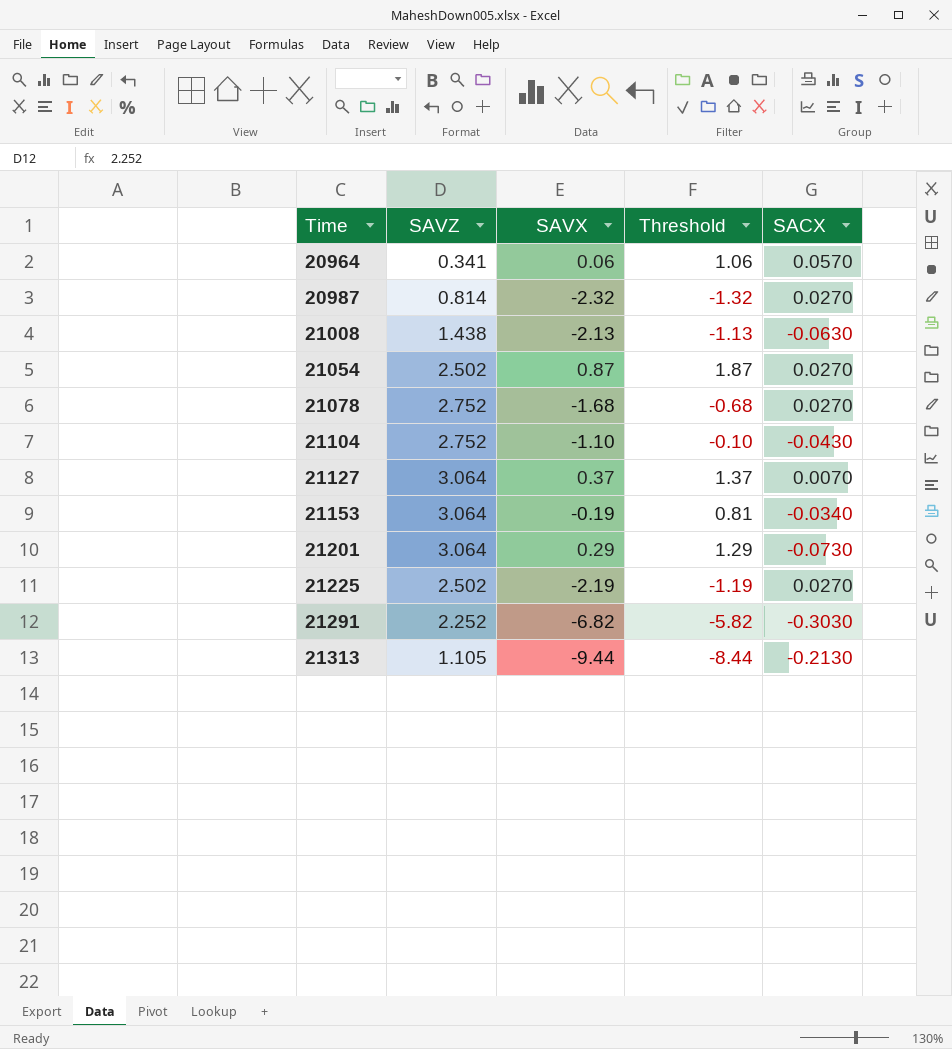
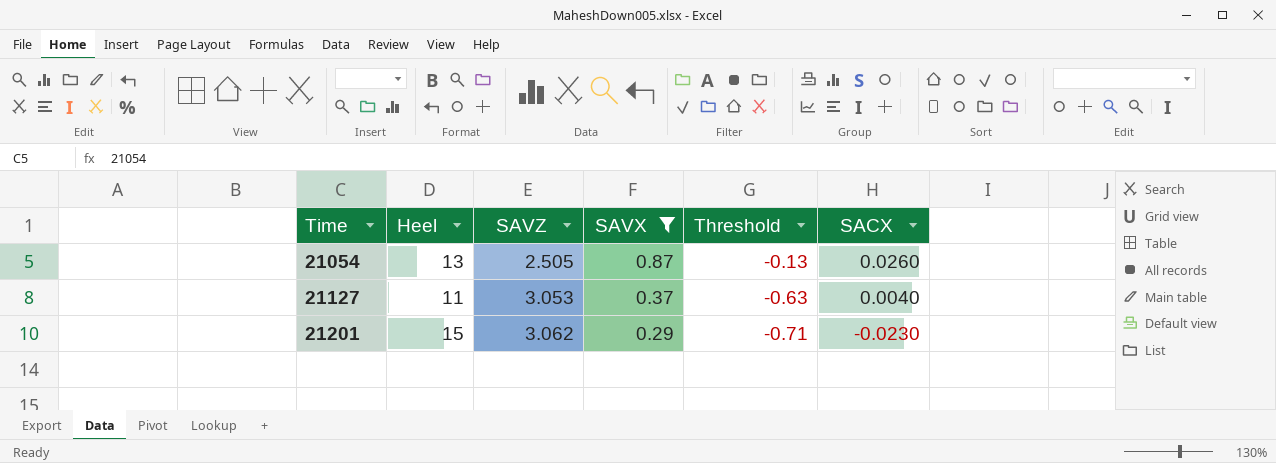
filter: none -> SAVX >= 0.29
column Heel | position: none -> 2
column Threshold | formula: [SAVX] + 1 -> [SAVX] - 1
21054 | SAVZ: 2.502 -> 2.505
21054 | SACX: 0.0270 -> 0.0260
21127 | SAVZ: 3.064 -> 3.053
21127 | SACX: 0.0070 -> 0.0040
21201 | SAVZ: 3.064 -> 3.062
21201 | SACX: -0.0730 -> -0.0230

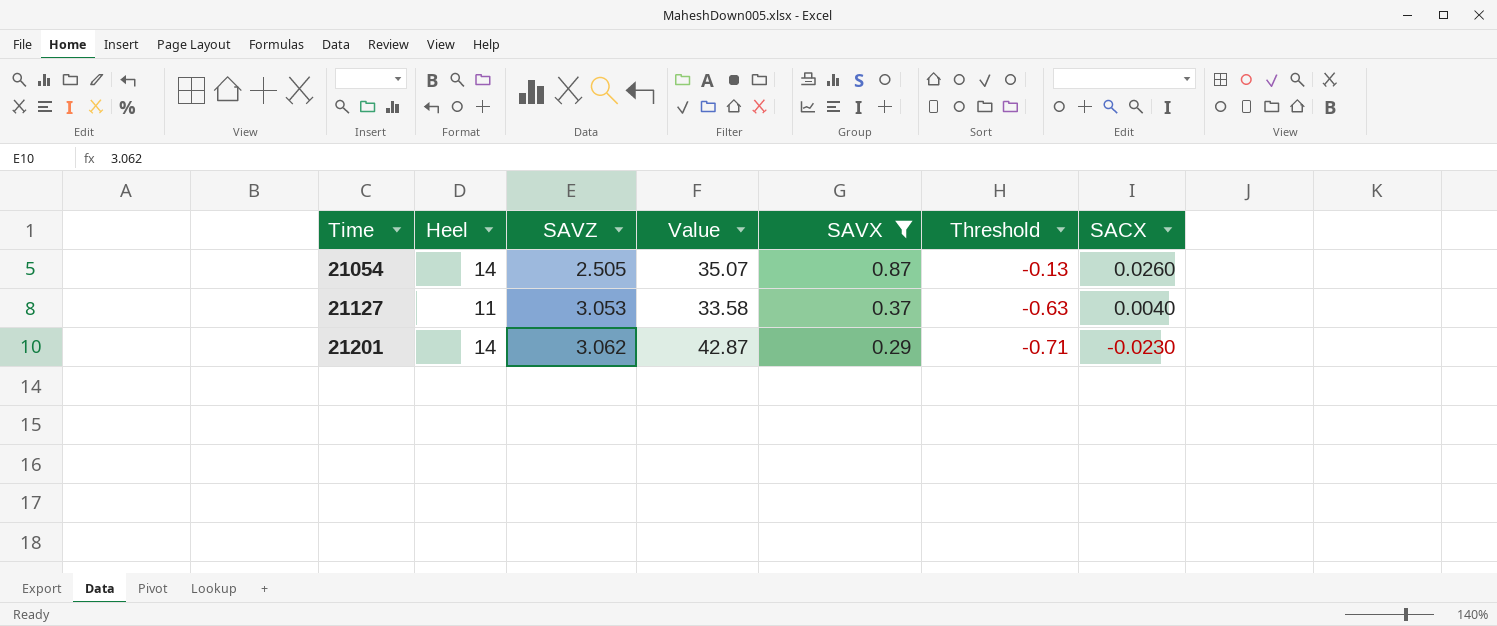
column Value | formula: none -> [Heel] * [SAVZ]
21054 | Heel: 13 -> 14
21201 | Heel: 15 -> 14

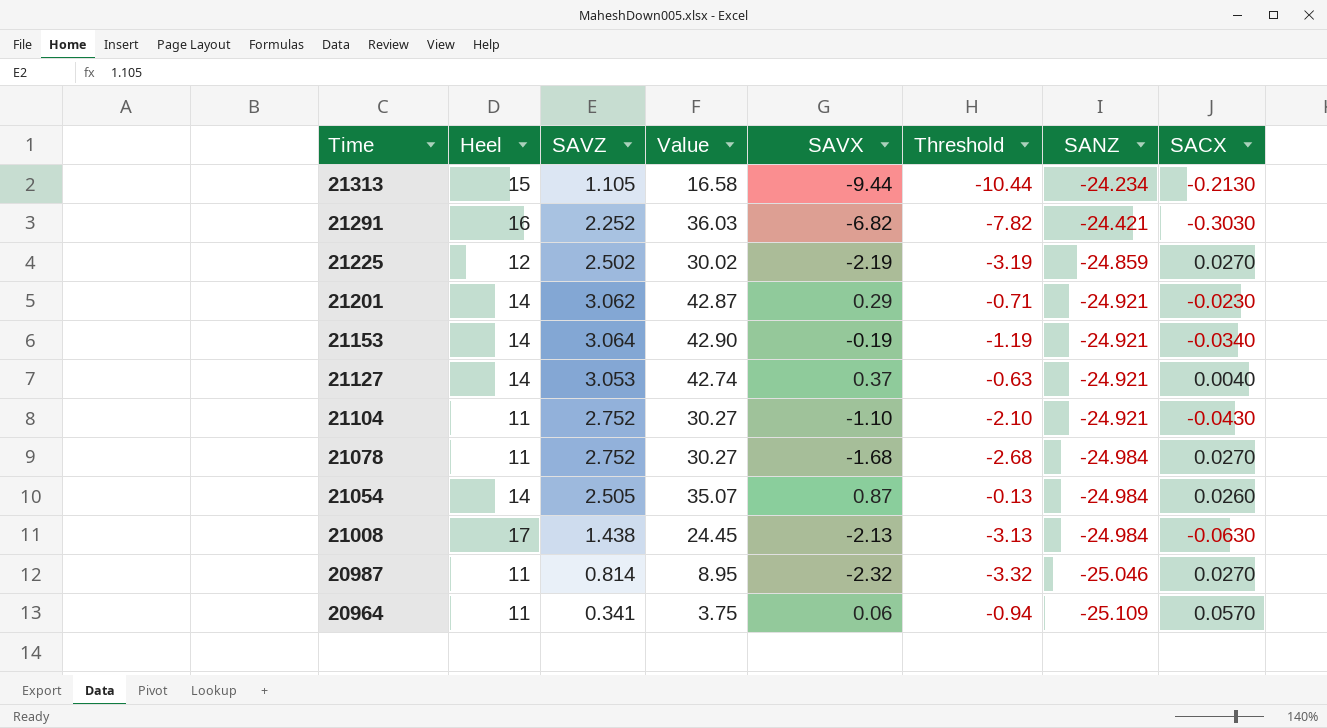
filter: SAVX >= 0.29 -> none
row order: Time ascending -> Time descending
column SANZ | position: none -> 7
21127 | Heel: 11 -> 14
21127 | Value: 33.58 -> 42.74

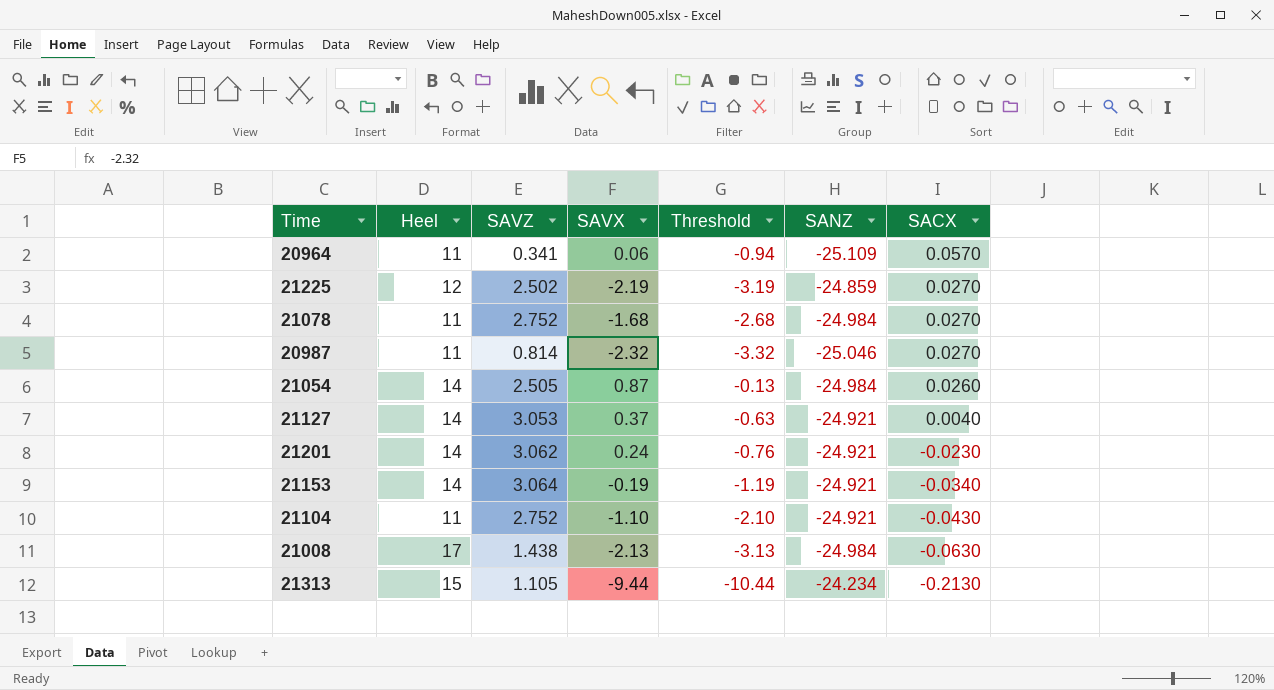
row order: Time descending -> SACX descending
column Value | formula: [Heel] * [SAVZ] -> none
row 21291: 16 | 2.252 | 36.03 | -6.82 | -7.82 | -24.421 | -0.3030 -> none
21201 | SAVX: 0.29 -> 0.24
21201 | Threshold: -0.71 -> -0.76

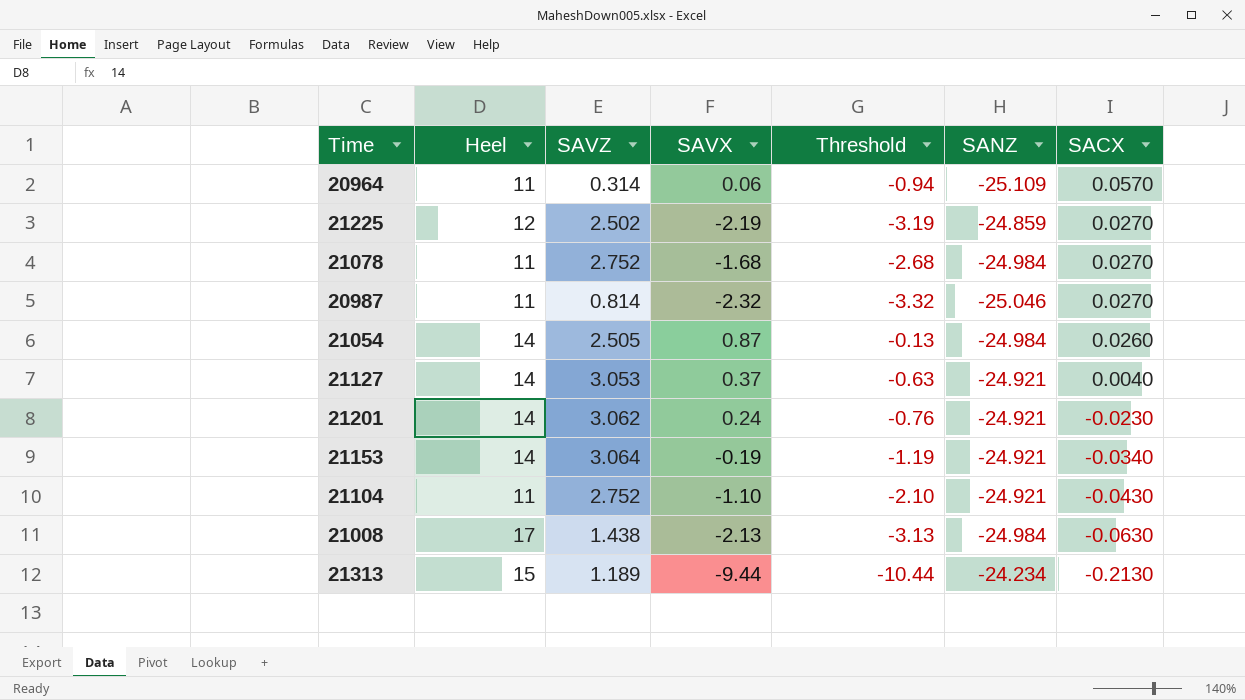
20964 | SAVZ: 0.341 -> 0.314
21313 | SAVZ: 1.105 -> 1.189

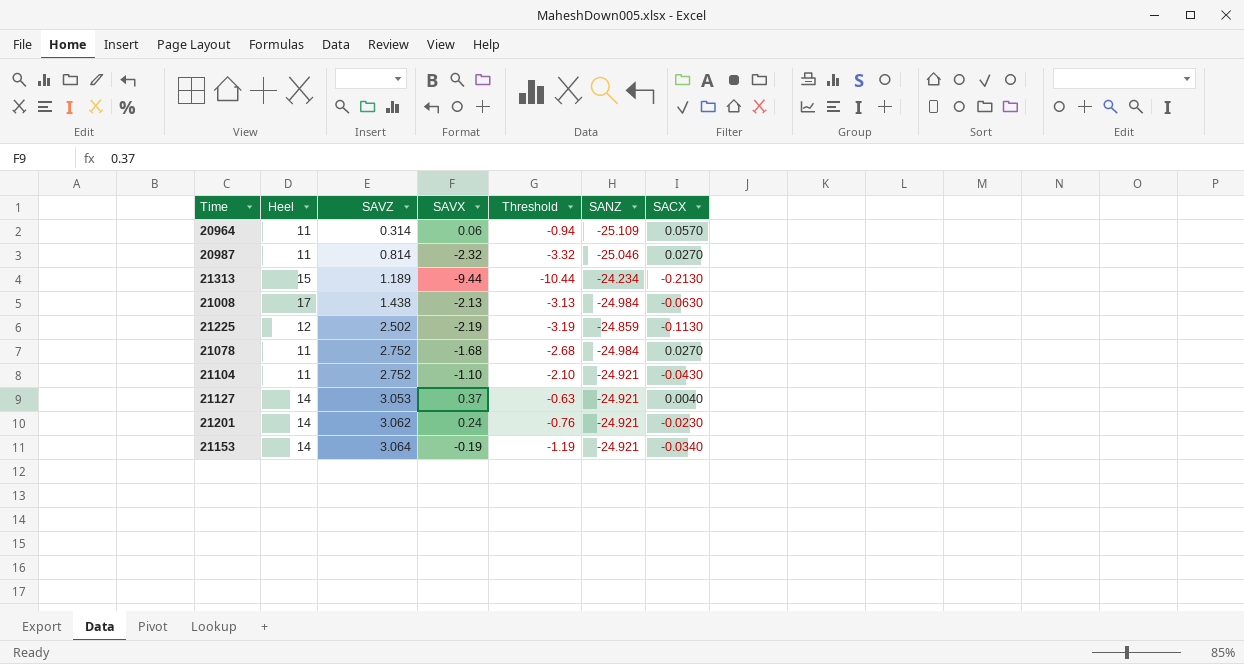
row order: SACX descending -> SAVZ ascending
row 21054: 14 | 2.505 | 0.87 | -0.13 | -24.984 | 0.0260 -> none
21225 | SACX: 0.0270 -> -0.1130

